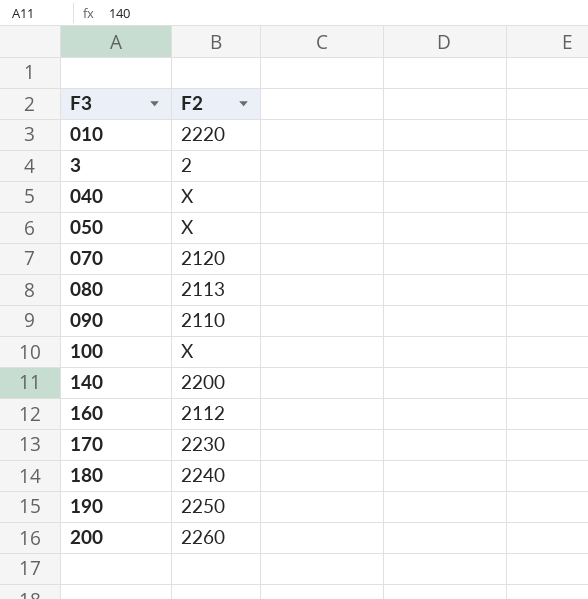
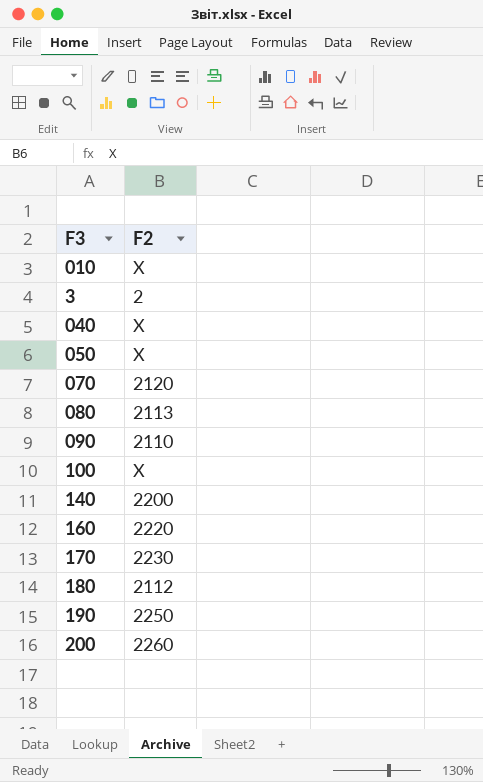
010 | F2: 2220 -> X
160 | F2: 2112 -> 2220
180 | F2: 2240 -> 2112

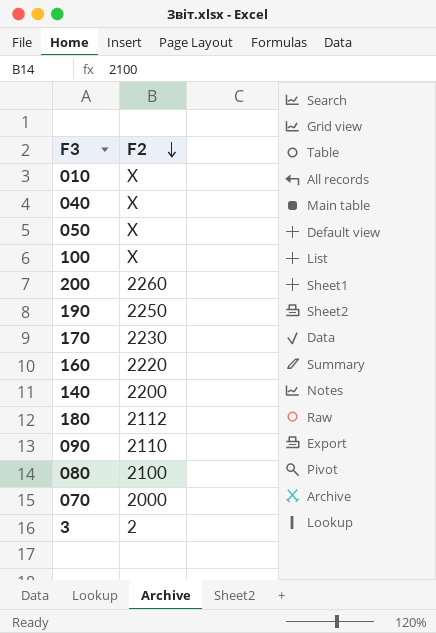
row order: none -> F2 descending
080 | F2: 2113 -> 2100
070 | F2: 2120 -> 2000

